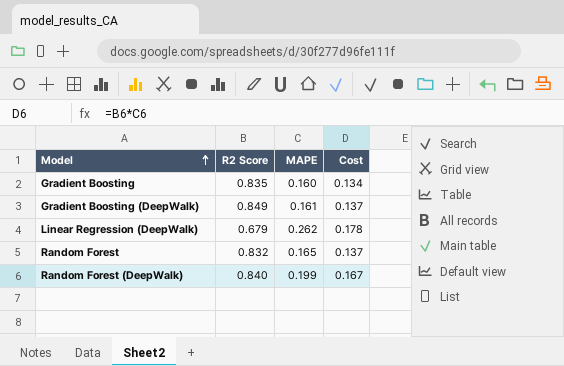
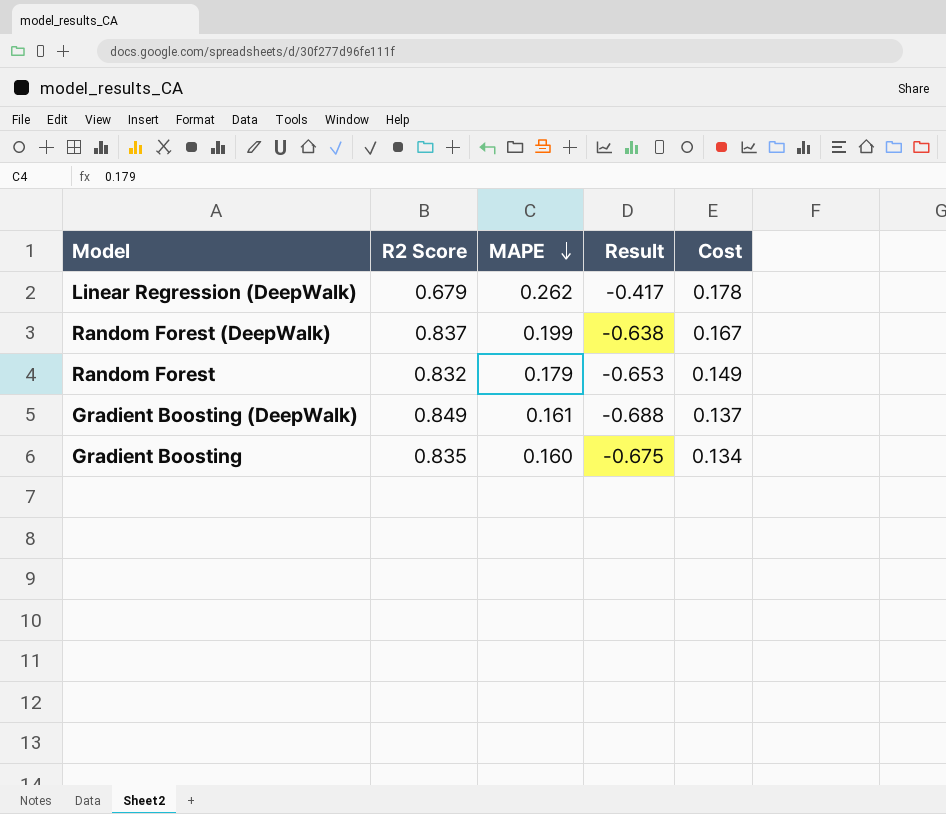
row order: Model ascending -> MAPE descending
column Result | formula: none -> [MAPE] - [R2 Score]
Random Forest (DeepWalk) | R2 Score: 0.840 -> 0.837
Random Forest | MAPE: 0.165 -> 0.179
Random Forest | Cost: 0.137 -> 0.149

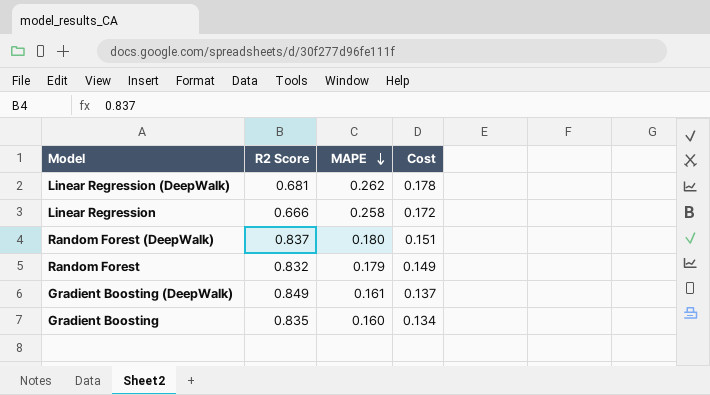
column Result | formula: [MAPE] - [R2 Score] -> none
Linear Regression (DeepWalk) | R2 Score: 0.679 -> 0.681
row Linear Regression: none -> 0.666 | 0.258 | 0.172
Random Forest (DeepWalk) | MAPE: 0.199 -> 0.180
Random Forest (DeepWalk) | Cost: 0.167 -> 0.151

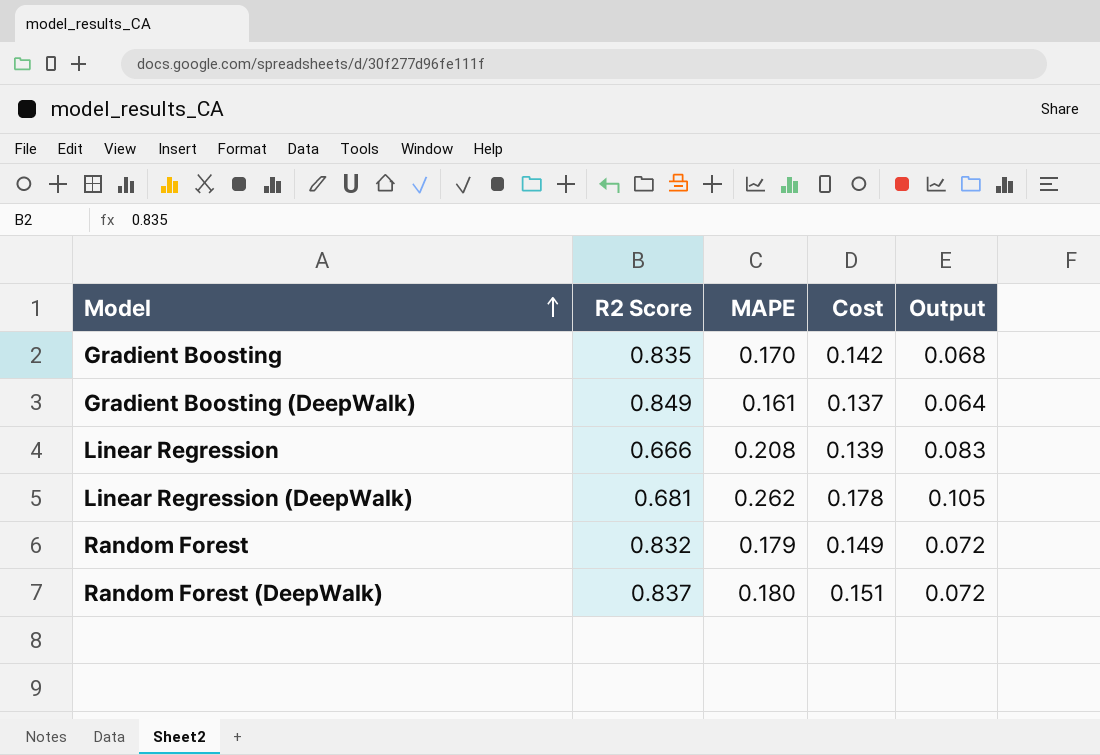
row order: MAPE descending -> Model ascending
column Output | formula: none -> [MAPE] * 0.4
Gradient Boosting | MAPE: 0.160 -> 0.170
Gradient Boosting | Cost: 0.134 -> 0.142
Linear Regression | MAPE: 0.258 -> 0.208
Linear Regression | Cost: 0.172 -> 0.139

